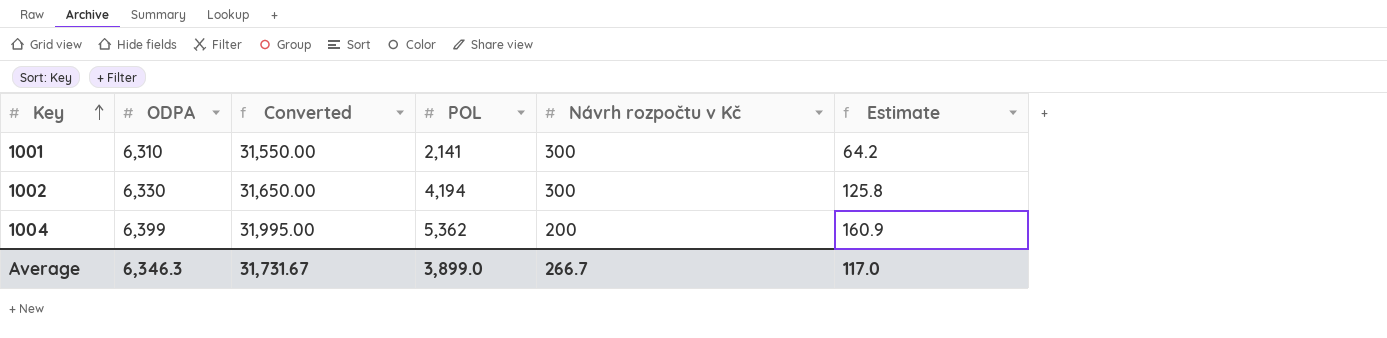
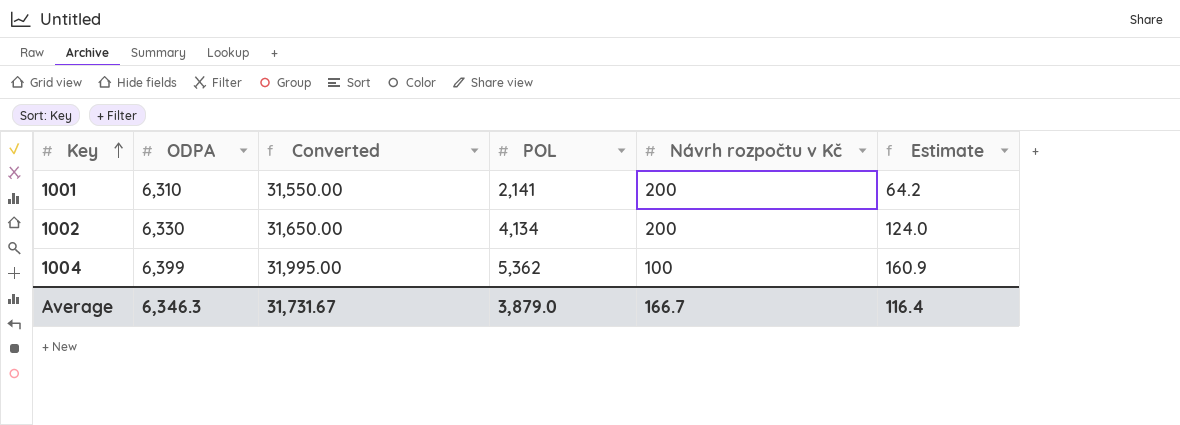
1001 | Návrh rozpočtu v Kč: 300 -> 200
1002 | POL: 4,194 -> 4,134
1002 | Návrh rozpočtu v Kč: 300 -> 200
1002 | Estimate: 125.8 -> 124.0
1004 | Návrh rozpočtu v Kč: 200 -> 100
Average | POL: 3,899.0 -> 3,879.0
Average | Návrh rozpočtu v Kč: 266.7 -> 166.7
Average | Estimate: 117.0 -> 116.4

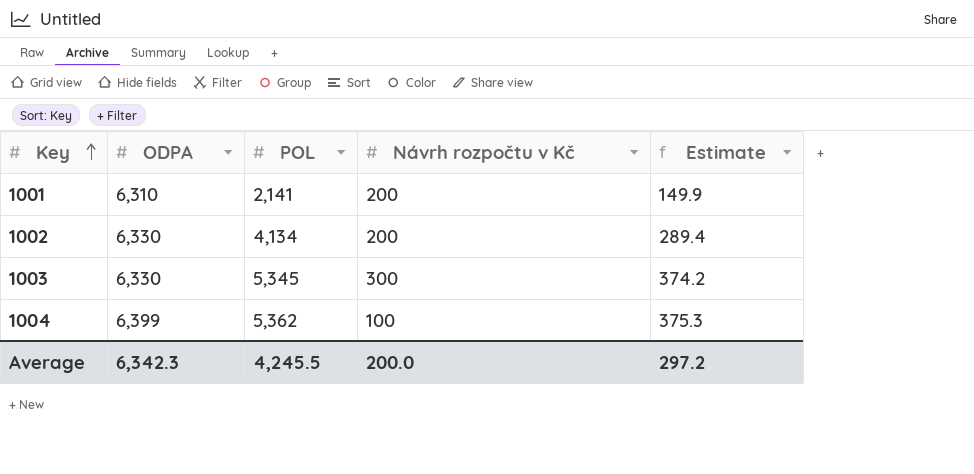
column Converted | formula: [ODPA] * 5 -> none
column Estimate | formula: [POL] * 0.03 -> [POL] * 0.07
row 1003: none -> 6,330 | 5,345 | 300 | 374.2
Average | ODPA: 6,346.3 -> 6,342.3
Average | POL: 3,879.0 -> 4,245.5
Average | Návrh rozpočtu v Kč: 166.7 -> 200.0
Average | Estimate: 116.4 -> 297.2

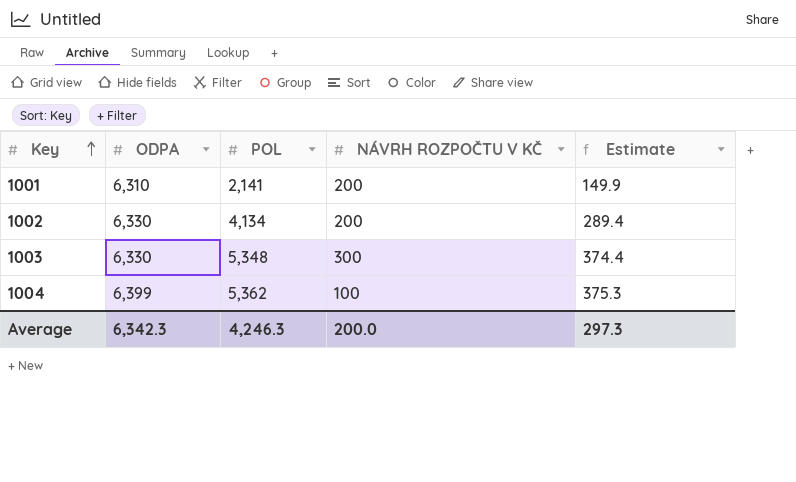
column name: Návrh rozpočtu v Kč -> NÁVRH ROZPOČTU V KČ
1003 | POL: 5,345 -> 5,348
1003 | Estimate: 374.2 -> 374.4
Average | POL: 4,245.5 -> 4,246.3
Average | Estimate: 297.2 -> 297.3

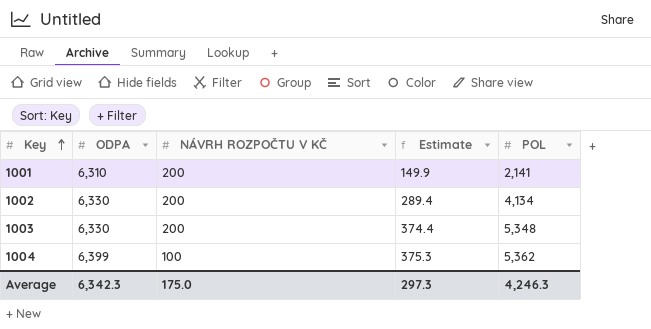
column POL | position: 3 -> 5
1003 | NÁVRH ROZPOČTU V KČ: 300 -> 200
Average | NÁVRH ROZPOČTU V KČ: 200.0 -> 175.0

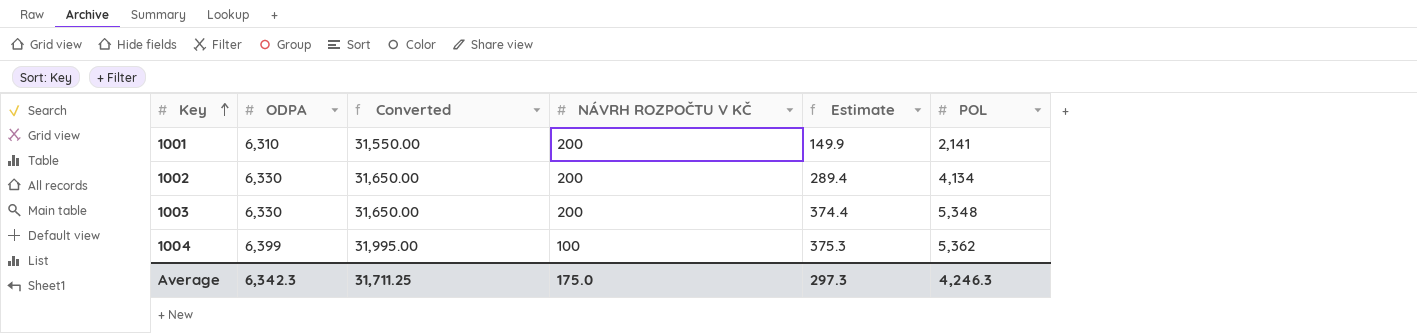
column Converted | formula: none -> [ODPA] * 5

